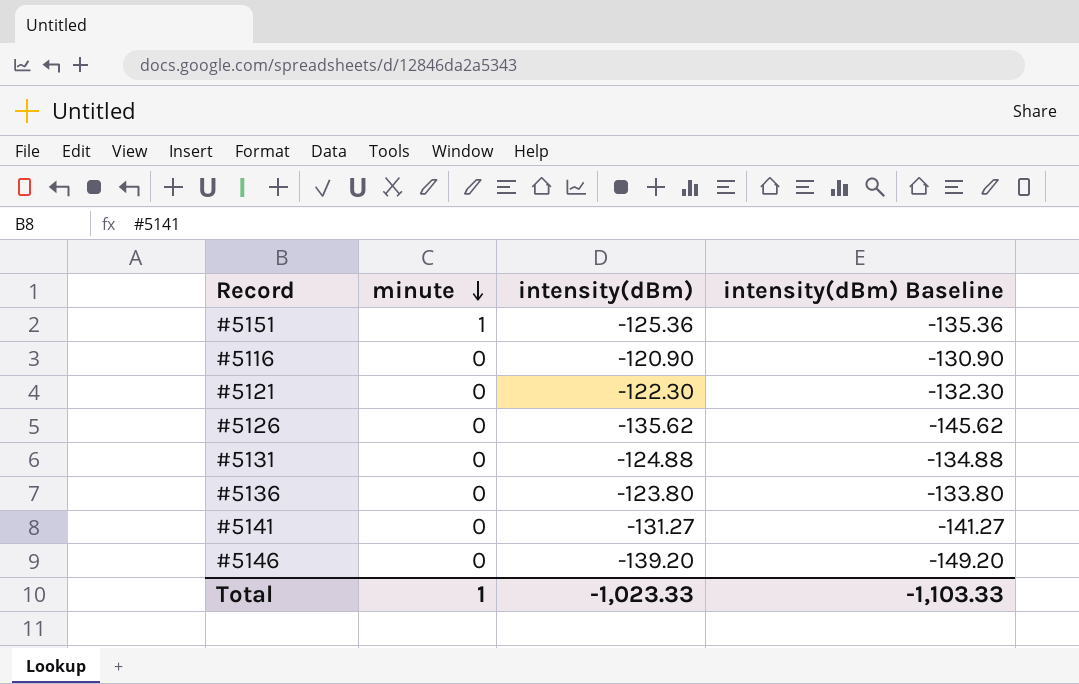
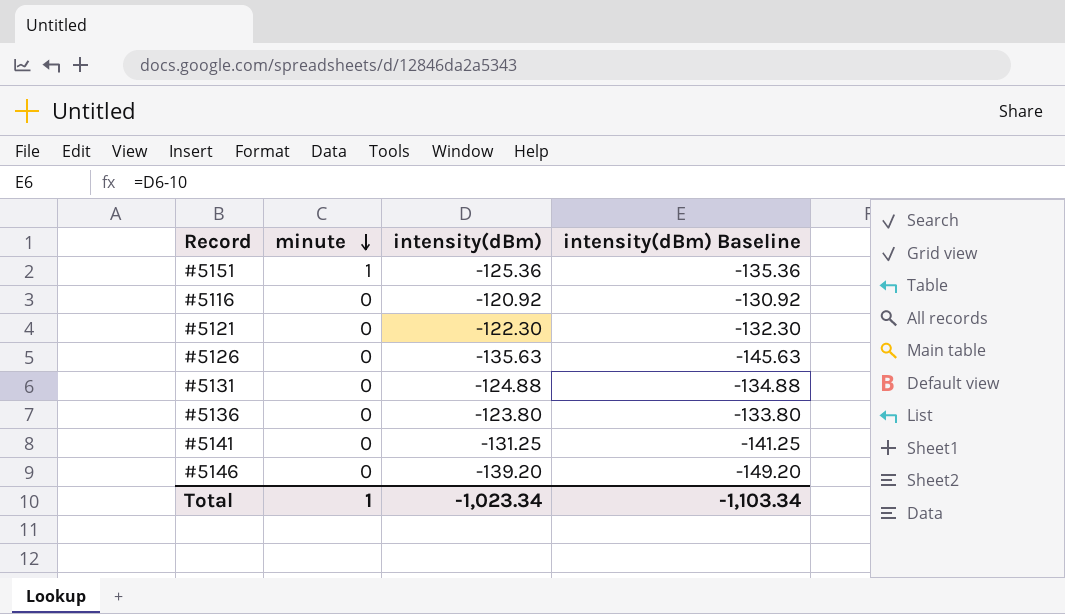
#5116 | intensity(dBm): -120.90 -> -120.92
#5116 | intensity(dBm) Baseline: -130.90 -> -130.92
#5126 | intensity(dBm): -135.62 -> -135.63
#5126 | intensity(dBm) Baseline: -145.62 -> -145.63
#5141 | intensity(dBm): -131.27 -> -131.25
#5141 | intensity(dBm) Baseline: -141.27 -> -141.25
Total | intensity(dBm): -1,023.33 -> -1,023.34
Total | intensity(dBm) Baseline: -1,103.33 -> -1,103.34

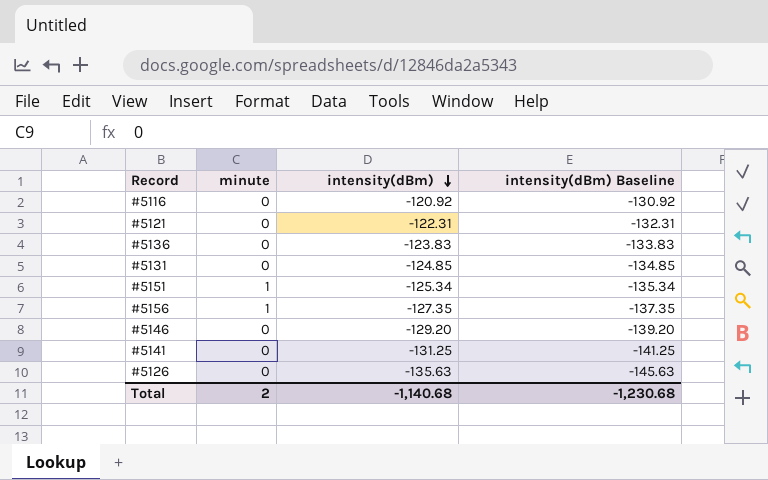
row order: minute descending -> intensity(dBm) descending
#5121 | intensity(dBm): -122.30 -> -122.31
#5121 | intensity(dBm) Baseline: -132.30 -> -132.31
#5136 | intensity(dBm): -123.80 -> -123.83
#5136 | intensity(dBm) Baseline: -133.80 -> -133.83
#5131 | intensity(dBm): -124.88 -> -124.85
#5131 | intensity(dBm) Baseline: -134.88 -> -134.85
#5151 | intensity(dBm): -125.36 -> -125.34
#5151 | intensity(dBm) Baseline: -135.36 -> -135.34
row #5156: none -> 1 | -127.35 | -137.35
#5146 | intensity(dBm): -139.20 -> -129.20
#5146 | intensity(dBm) Baseline: -149.20 -> -139.20
Total | minute: 1 -> 2
Total | intensity(dBm): -1,023.34 -> -1,140.68
Total | intensity(dBm) Baseline: -1,103.34 -> -1,230.68

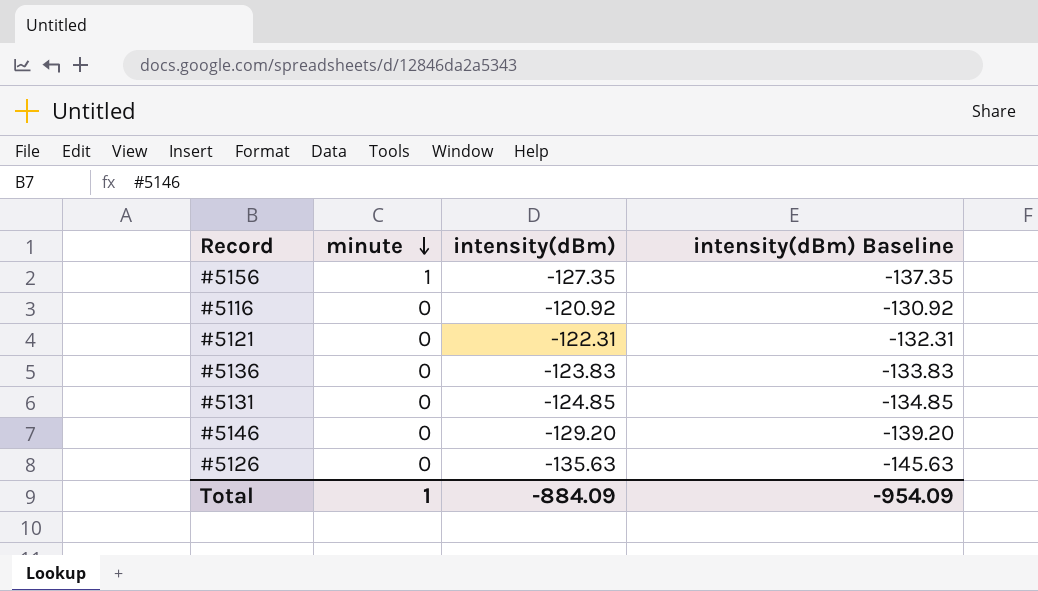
row order: intensity(dBm) descending -> minute descending
row #5151: 1 | -125.34 | -135.34 -> none
row #5141: 0 | -131.25 | -141.25 -> none
Total | minute: 2 -> 1
Total | intensity(dBm): -1,140.68 -> -884.09
Total | intensity(dBm) Baseline: -1,230.68 -> -954.09

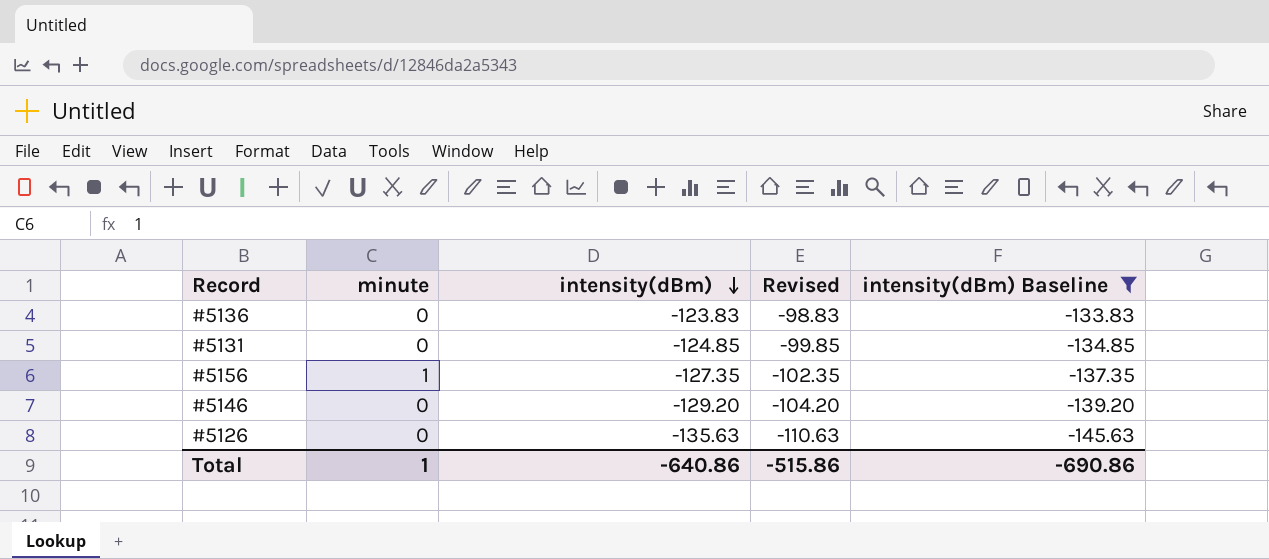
filter: none -> intensity(dBm) Baseline <= -133.83
row order: minute descending -> intensity(dBm) descending
column Revised | formula: none -> [intensity(dBm)] + 25
Total | intensity(dBm): -884.09 -> -640.86
Total | intensity(dBm) Baseline: -954.09 -> -690.86

